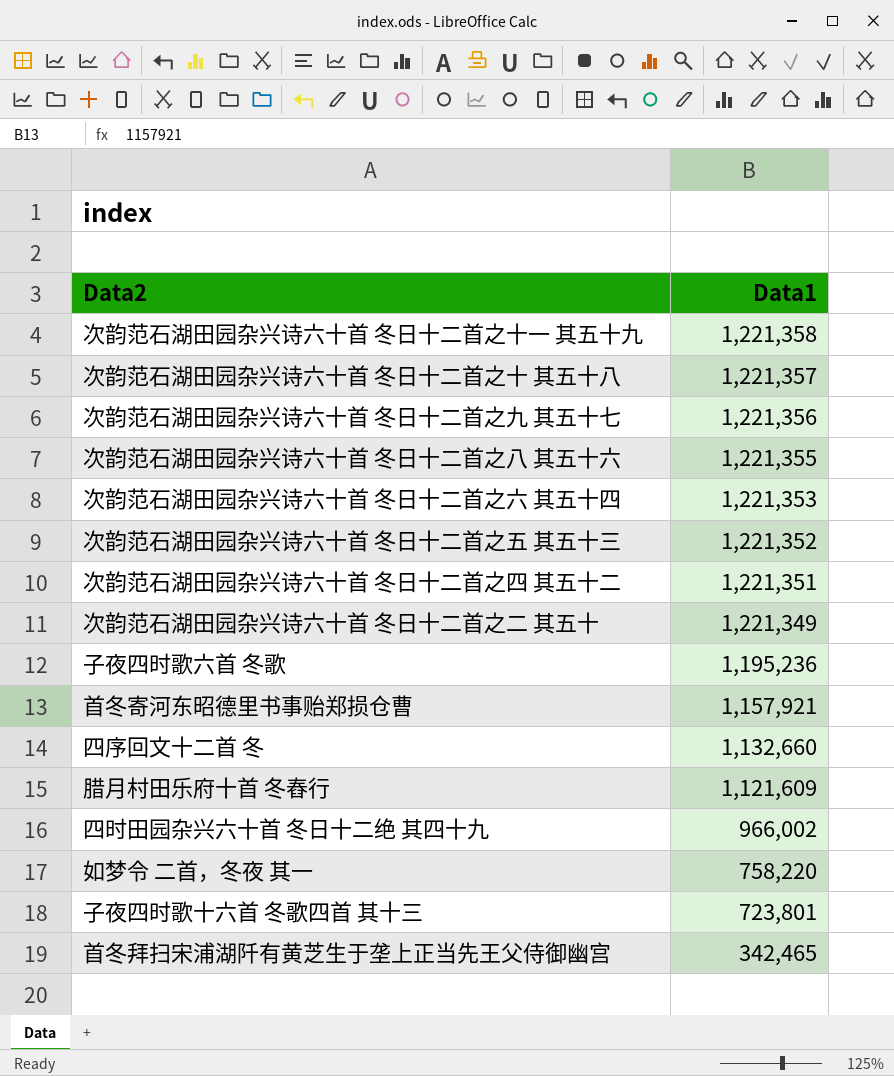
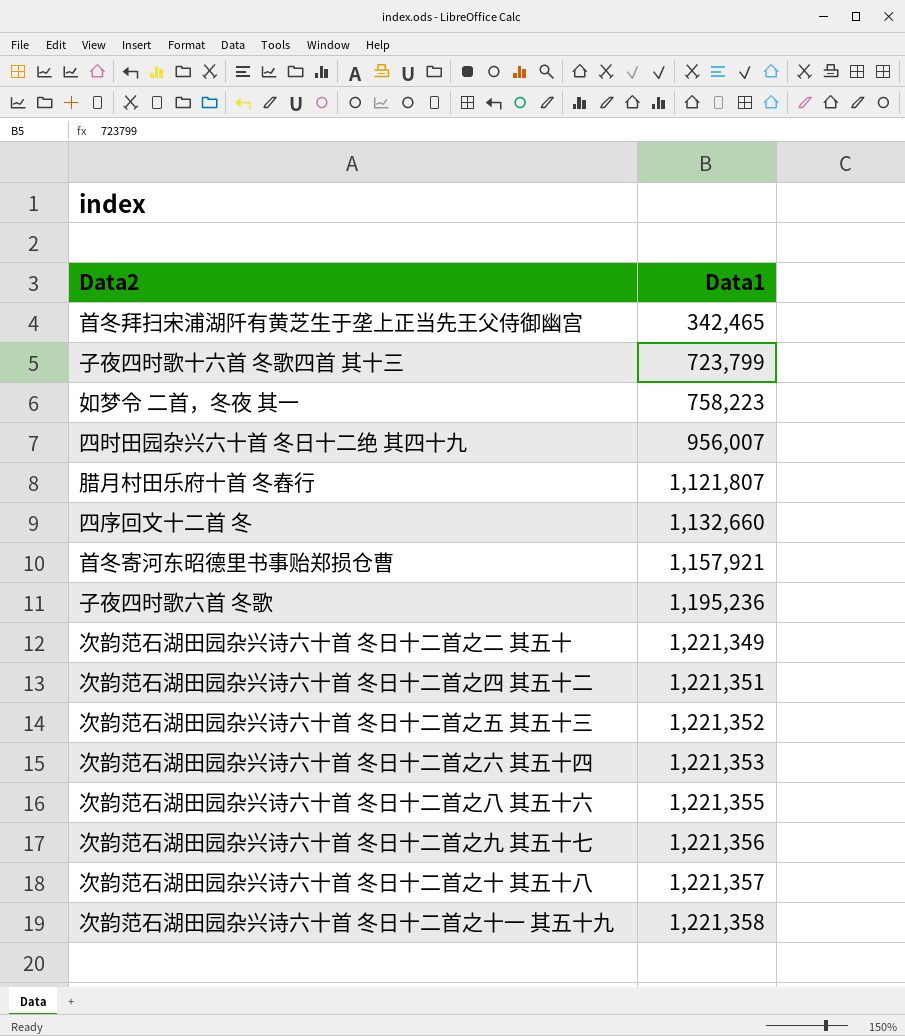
row order: Data1 descending -> Data1 ascending
子夜四时歌十六首 冬歌四首 其十三 | Data1: 723,801 -> 723,799
如梦令 二首，冬夜 其一 | Data1: 758,220 -> 758,223
四时田园杂兴六十首 冬日十二绝 其四十九 | Data1: 966,002 -> 956,007
腊月村田乐府十首 冬舂行 | Data1: 1,121,609 -> 1,121,807

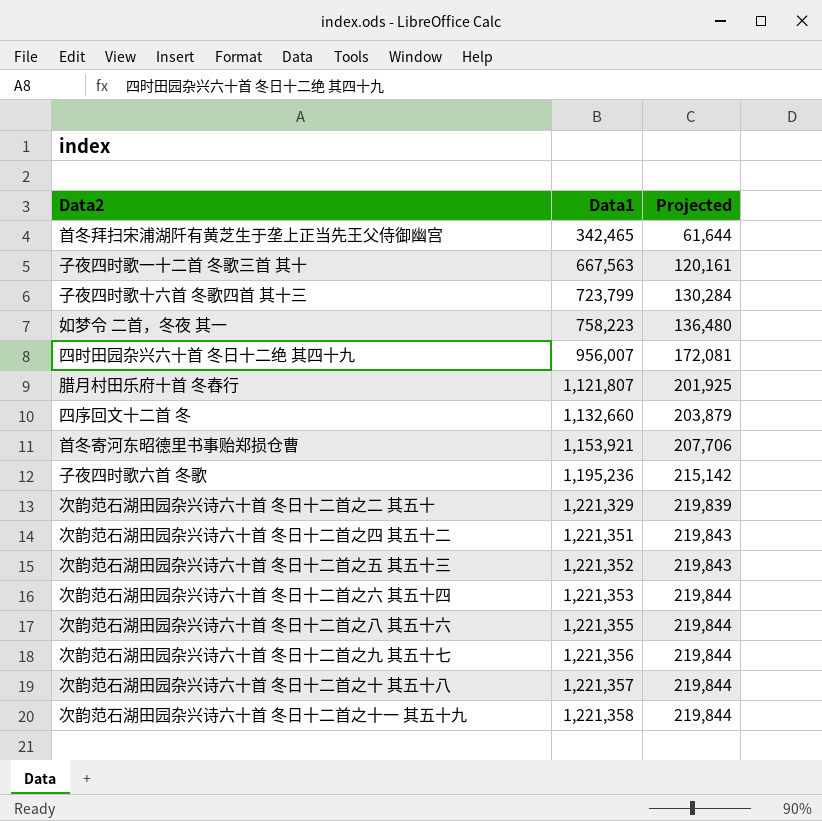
column Projected | formula: none -> [Data1] * 0.18
row 子夜四时歌一十二首 冬歌三首 其十: none -> 667,563 | 120,161
首冬寄河东昭德里书事贻郑损仓曹 | Data1: 1,157,921 -> 1,153,921
次韵范石湖田园杂兴诗六十首 冬日十二首之二 其五十 | Data1: 1,221,349 -> 1,221,329

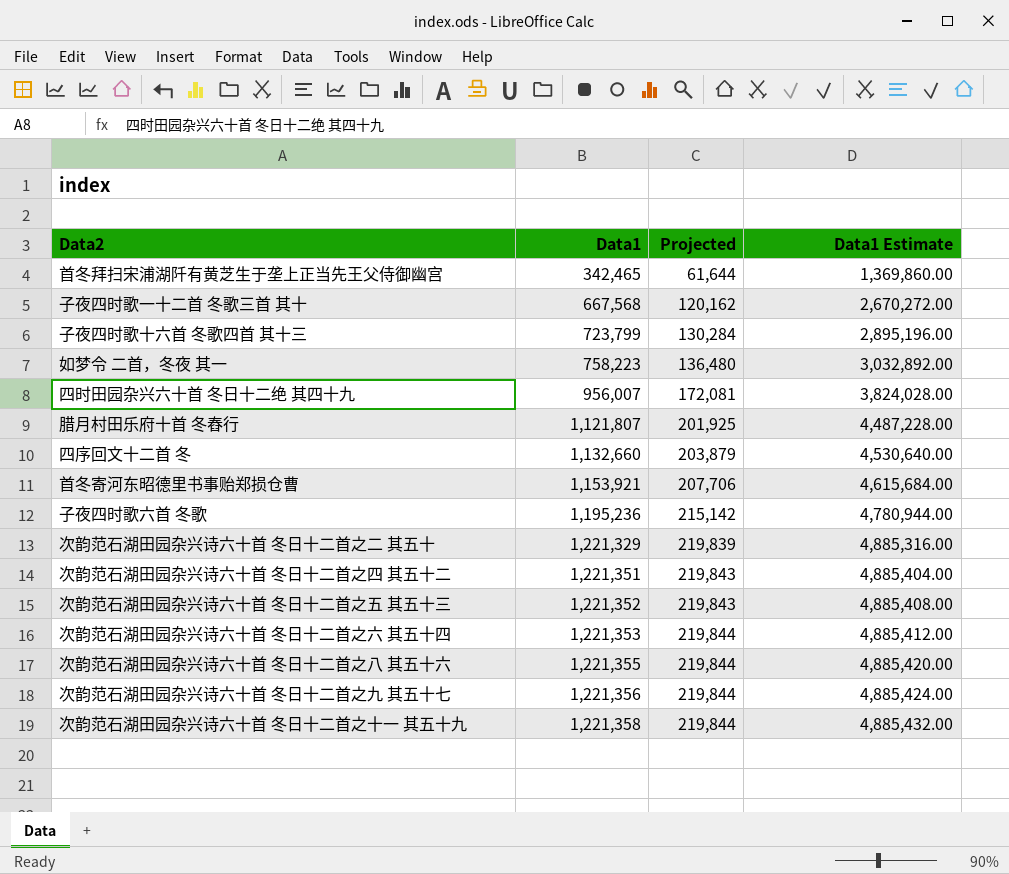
column Data1 Estimate | formula: none -> [Data1] * 4
row 次韵范石湖田园杂兴诗六十首 冬日十二首之十 其五十八: 1,221,357 | 219,844 -> none
子夜四时歌一十二首 冬歌三首 其十 | Data1: 667,563 -> 667,568
子夜四时歌一十二首 冬歌三首 其十 | Projected: 120,161 -> 120,162

